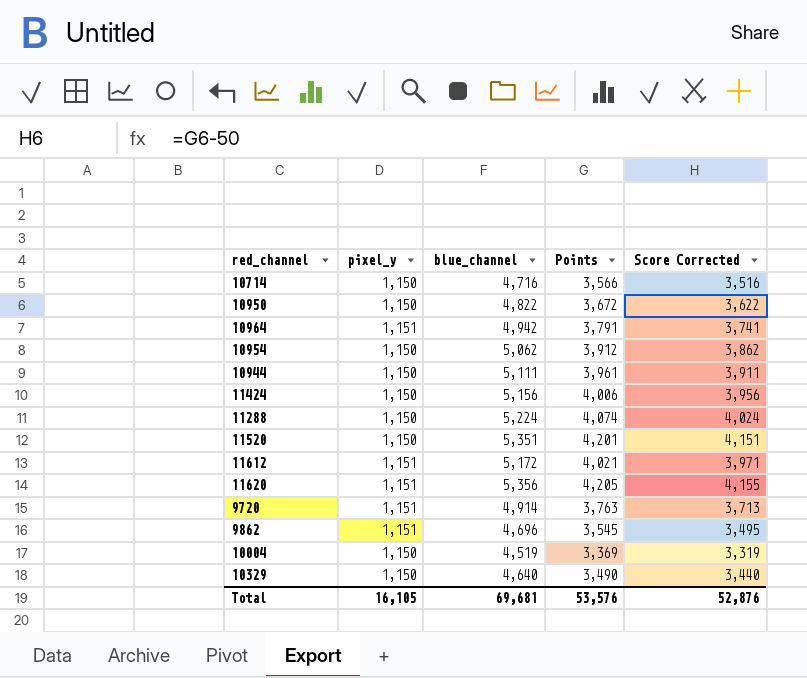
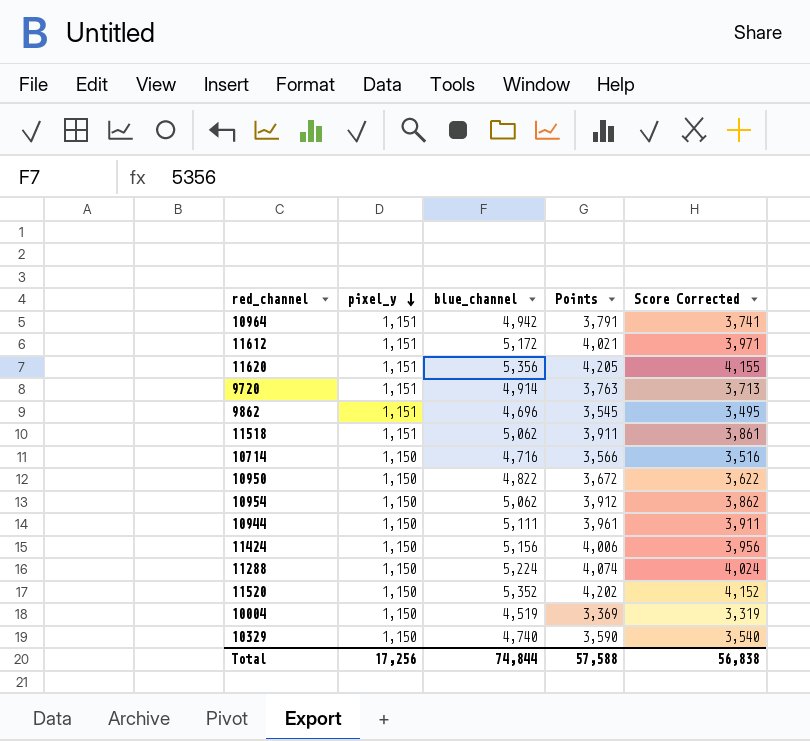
row order: none -> pixel_y descending
row 11518: none -> 1,151 | 5,062 | 3,911 | 3,861
11520 | blue_channel: 5,351 -> 5,352
11520 | Points: 4,201 -> 4,202
11520 | Score Corrected: 4,151 -> 4,152
10329 | blue_channel: 4,640 -> 4,740
10329 | Points: 3,490 -> 3,590
10329 | Score Corrected: 3,440 -> 3,540
Total | pixel_y: 16,105 -> 17,256
Total | blue_channel: 69,681 -> 74,844
Total | Points: 53,576 -> 57,588
Total | Score Corrected: 52,876 -> 56,838

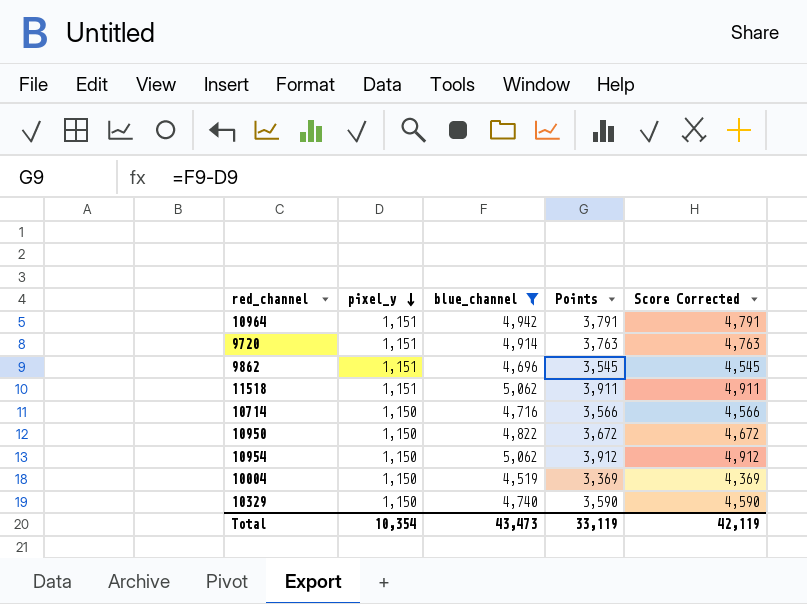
filter: none -> blue_channel <= 5,062
column Score Corrected | formula: [Points] - 50 -> [Points] + 1000
Total | pixel_y: 17,256 -> 10,354
Total | blue_channel: 74,844 -> 43,473
Total | Points: 57,588 -> 33,119
Total | Score Corrected: 56,838 -> 42,119

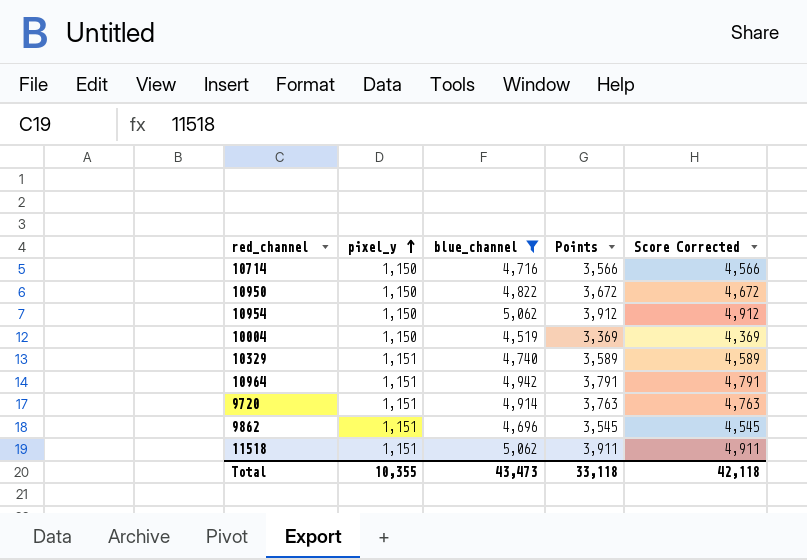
row order: pixel_y descending -> pixel_y ascending
10329 | pixel_y: 1,150 -> 1,151
10329 | Points: 3,590 -> 3,589
10329 | Score Corrected: 4,590 -> 4,589
Total | pixel_y: 10,354 -> 10,355
Total | Points: 33,119 -> 33,118
Total | Score Corrected: 42,119 -> 42,118

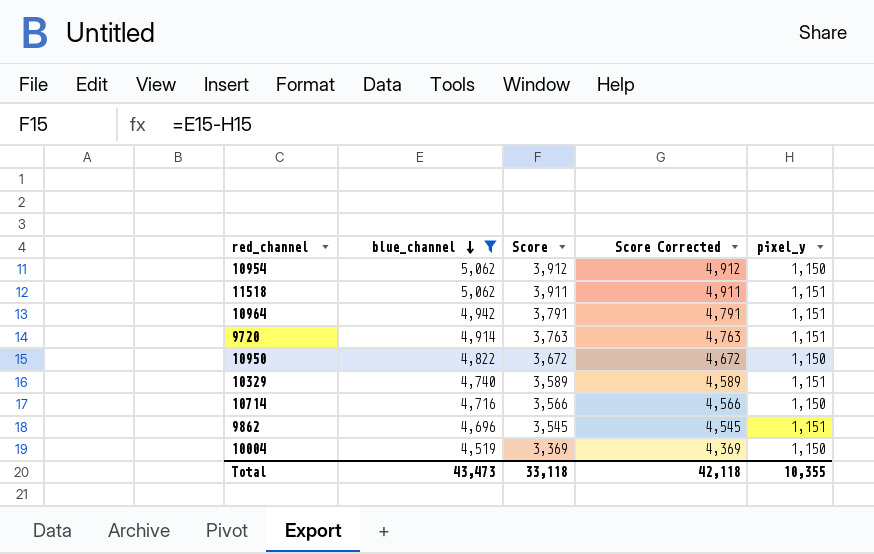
row order: pixel_y ascending -> blue_channel descending
column name: Points -> Score
column pixel_y | position: 2 -> 5

